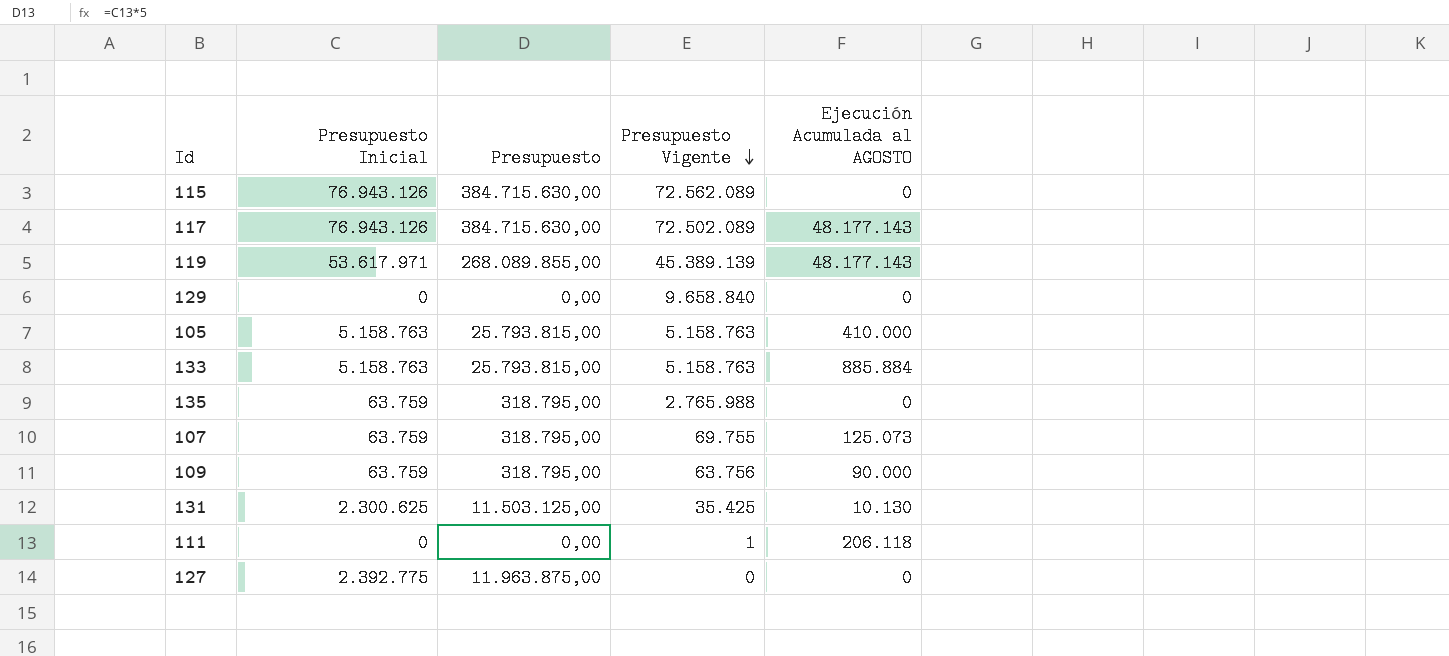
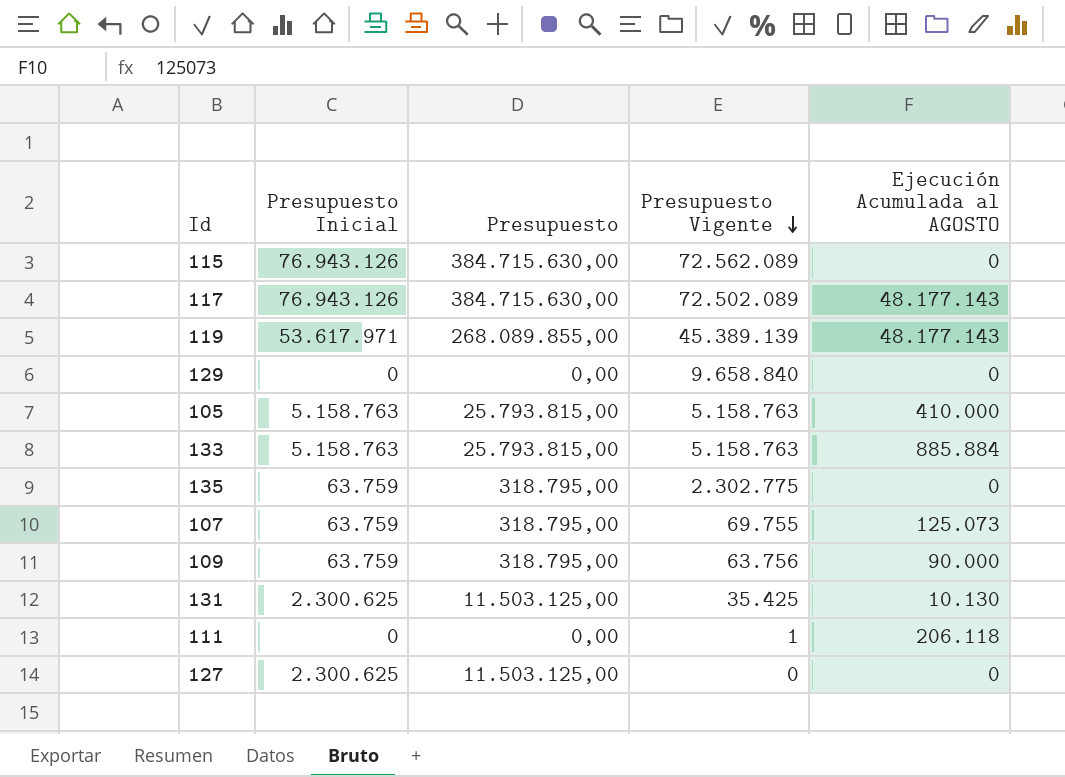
135 | Presupuesto Vigente: 2.765.988 -> 2.302.775
127 | Presupuesto Inicial: 2.392.775 -> 2.300.625
127 | Presupuesto: 11.963.875,00 -> 11.503.125,00

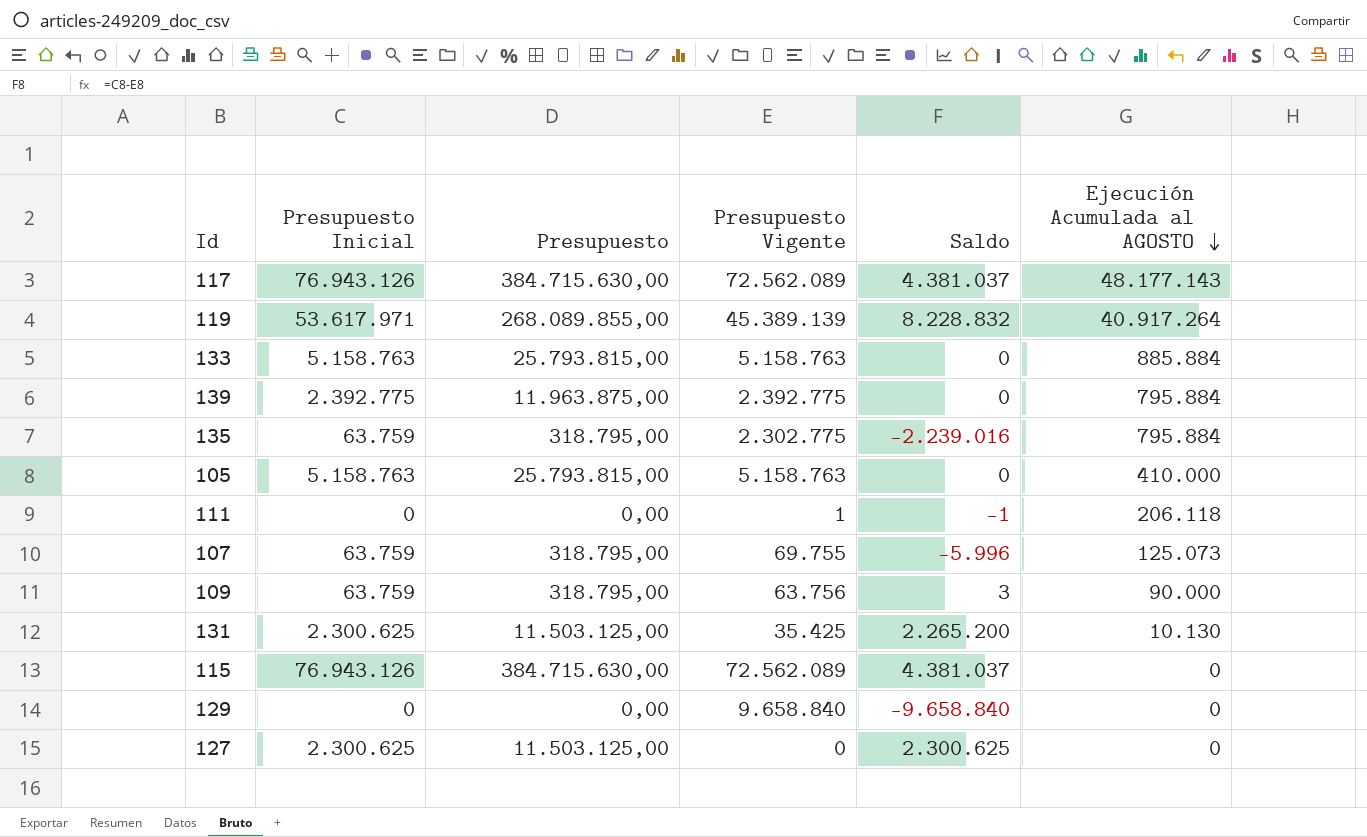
row order: Presupuesto Vigente descending -> Ejecución Acumulada al AGOSTO descending
column Saldo | formula: none -> [Presupuesto Inicial] - [Presupuesto Vigente]
117 | Presupuesto Vigente: 72.502.089 -> 72.562.089
119 | Ejecución Acumulada al AGOSTO: 48.177.143 -> 40.917.264
row 139: none -> 2.392.775 | 11.963.875,00 | 2.392.775 | 0 | 795.884
135 | Ejecución Acumulada al AGOSTO: 0 -> 795.884

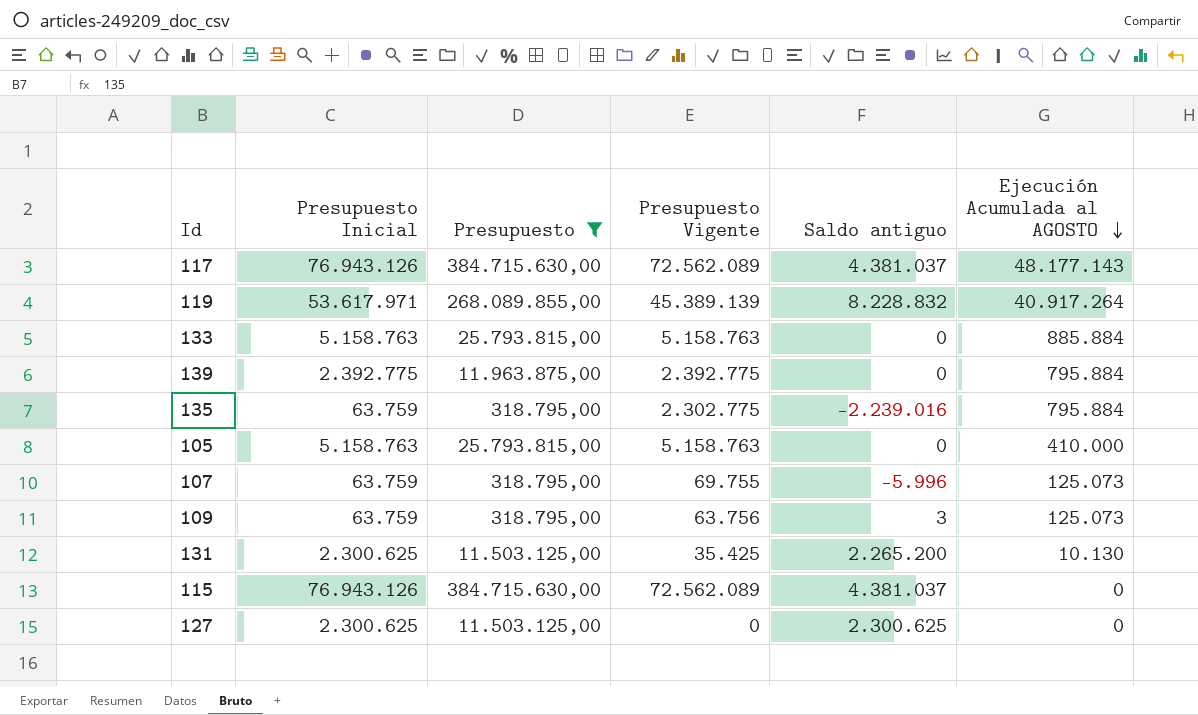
filter: none -> Presupuesto != 0,00
column name: Saldo -> Saldo antiguo
109 | Ejecución Acumulada al AGOSTO: 90.000 -> 125.073

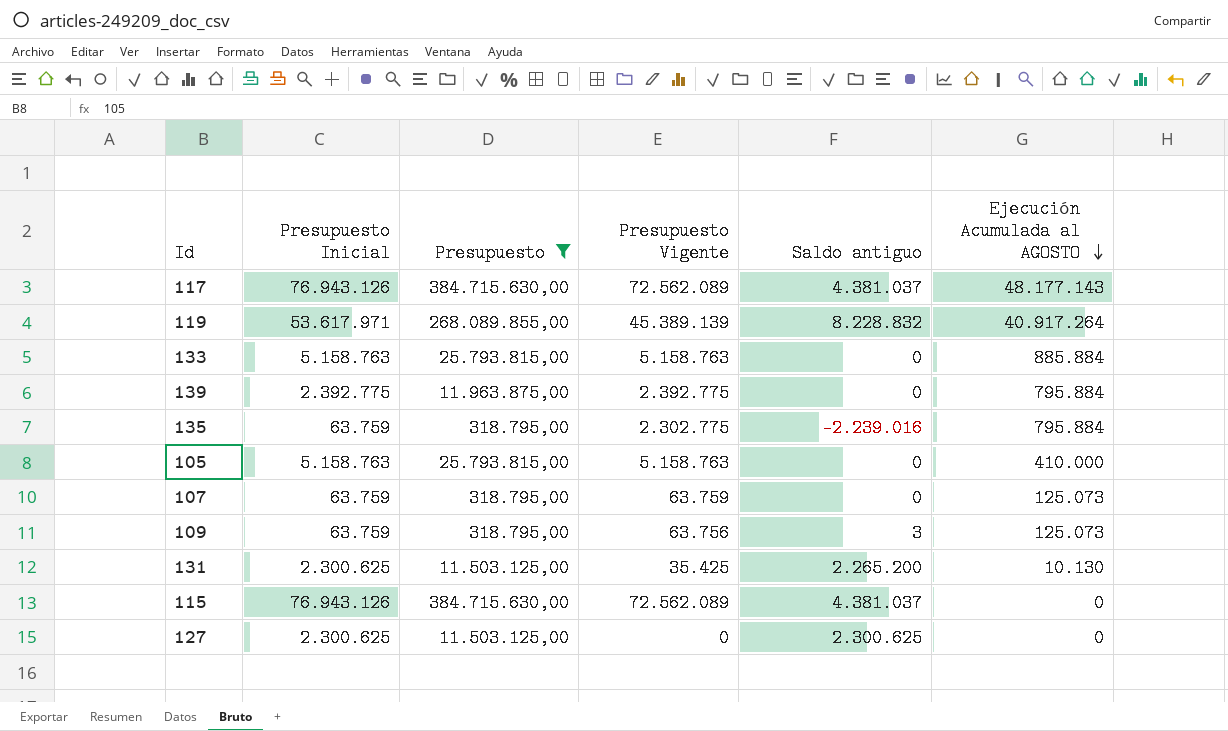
107 | Presupuesto Vigente: 69.755 -> 63.759
107 | Saldo antiguo: -5.996 -> 0

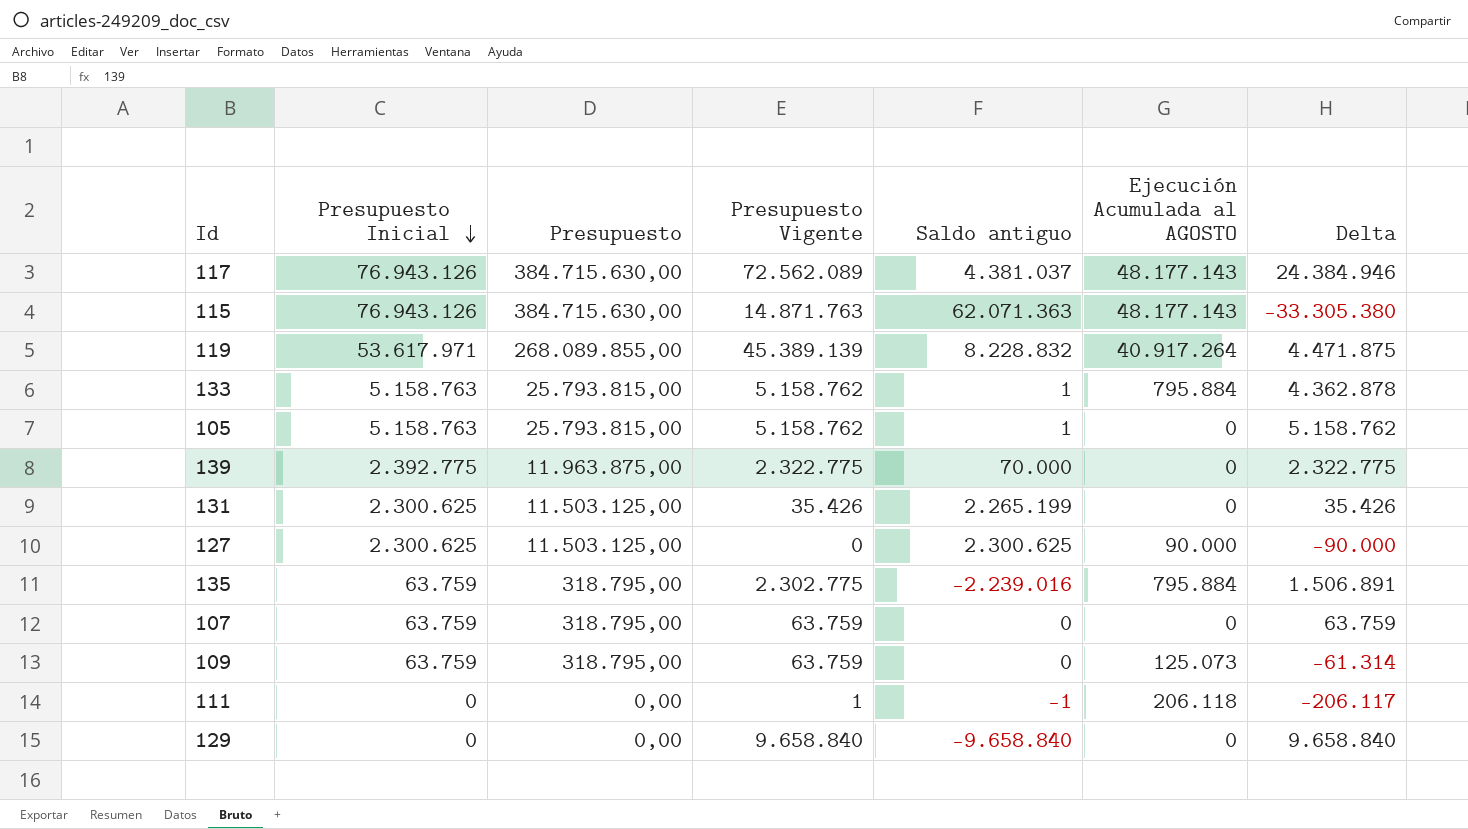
filter: Presupuesto != 0,00 -> none
row order: Ejecución Acumulada al AGOSTO descending -> Presupuesto Inicial descending
column Delta | formula: none -> [Presupuesto Vigente] - [Ejecución Acumulada al AGOSTO]
115 | Presupuesto Vigente: 72.562.089 -> 14.871.763
115 | Saldo antiguo: 4.381.037 -> 62.071.363
115 | Ejecución Acumulada al AGOSTO: 0 -> 48.177.143
133 | Presupuesto Vigente: 5.158.763 -> 5.158.762
133 | Saldo antiguo: 0 -> 1
133 | Ejecución Acumulada al AGOSTO: 885.884 -> 795.884
105 | Presupuesto Vigente: 5.158.763 -> 5.158.762
105 | Saldo antiguo: 0 -> 1
105 | Ejecución Acumulada al AGOSTO: 410.000 -> 0
139 | Presupuesto Vigente: 2.392.775 -> 2.322.775
139 | Saldo antiguo: 0 -> 70.000
139 | Ejecución Acumulada al AGOSTO: 795.884 -> 0
131 | Presupuesto Vigente: 35.425 -> 35.426
131 | Saldo antiguo: 2.265.200 -> 2.265.199
131 | Ejecución Acumulada al AGOSTO: 10.130 -> 0
127 | Ejecución Acumulada al AGOSTO: 0 -> 90.000
107 | Ejecución Acumulada al AGOSTO: 125.073 -> 0
109 | Presupuesto Vigente: 63.756 -> 63.759
109 | Saldo antiguo: 3 -> 0

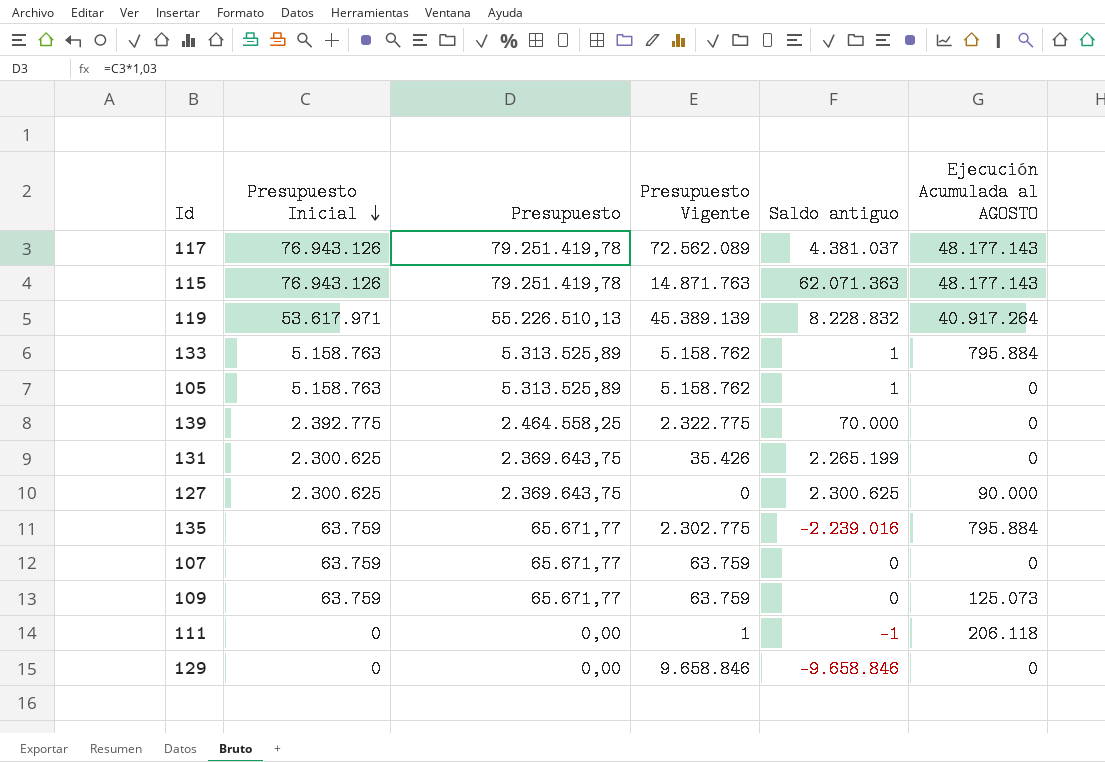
column Delta | formula: [Presupuesto Vigente] - [Ejecución Acumulada al AGOSTO] -> none
column Presupuesto | formula: [Presupuesto Inicial] * 5 -> [Presupuesto Inicial] * 1,03
129 | Presupuesto Vigente: 9.658.840 -> 9.658.846
129 | Saldo antiguo: -9.658.840 -> -9.658.846

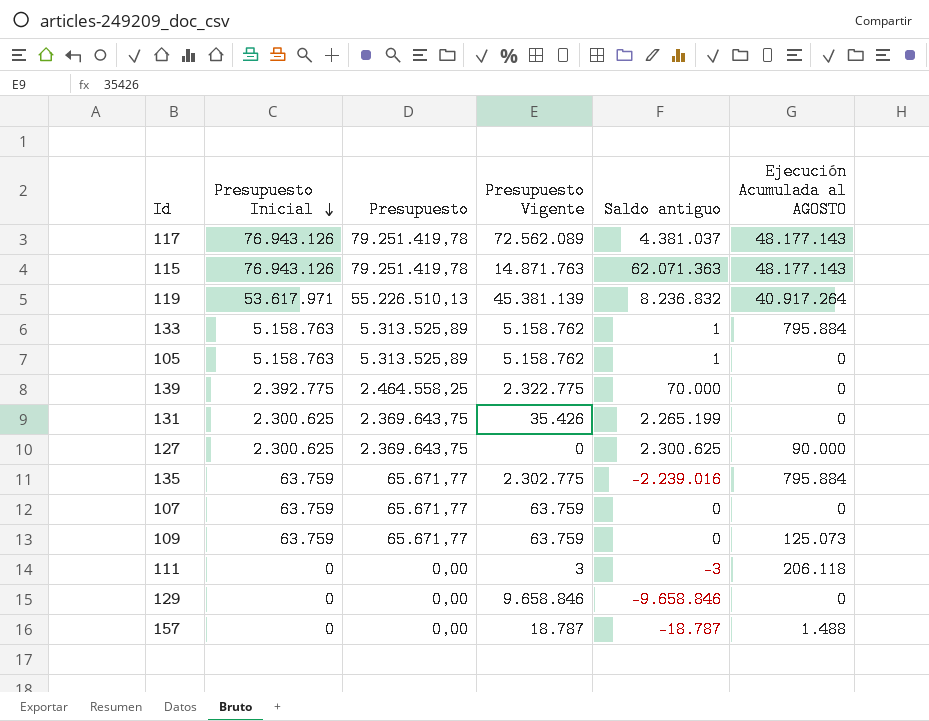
119 | Presupuesto Vigente: 45.389.139 -> 45.381.139
119 | Saldo antiguo: 8.228.832 -> 8.236.832
111 | Presupuesto Vigente: 1 -> 3
111 | Saldo antiguo: -1 -> -3
row 157: none -> 0 | 0,00 | 18.787 | -18.787 | 1.488

